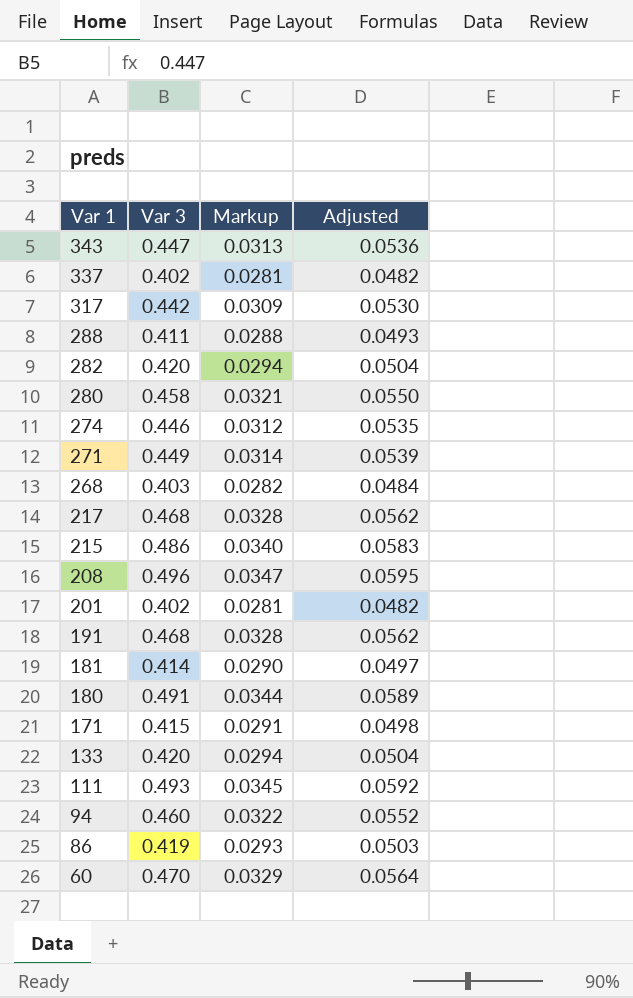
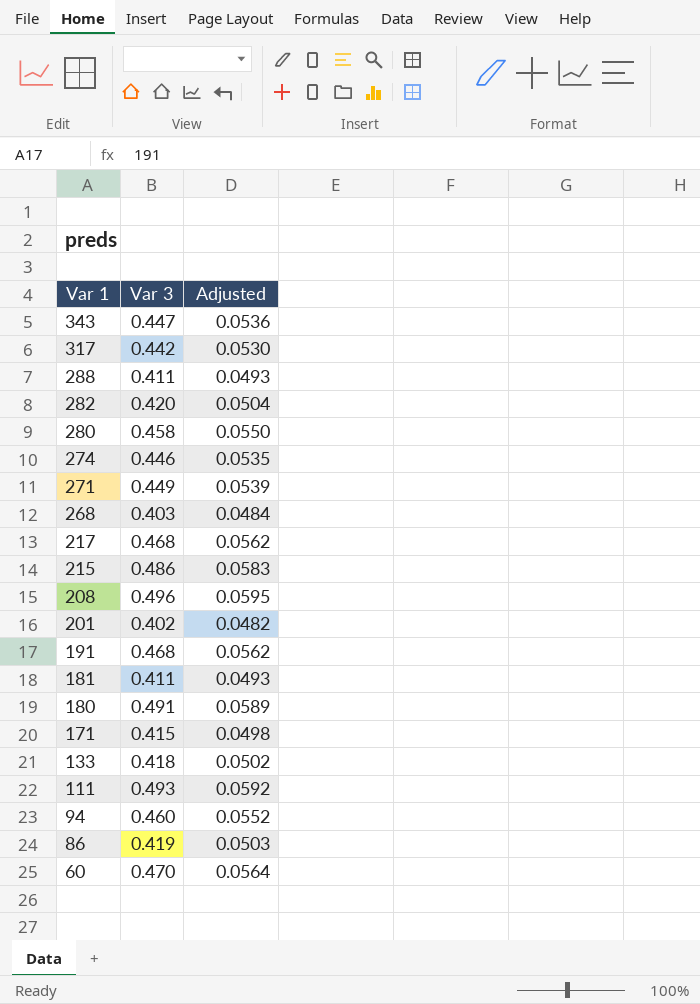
column Markup | formula: [Var 3] * 0.07 -> none
row 337: 0.402 | 0.0281 | 0.0482 -> none
181 | Var 3: 0.414 -> 0.411
181 | Adjusted: 0.0497 -> 0.0493
133 | Var 3: 0.420 -> 0.418
133 | Adjusted: 0.0504 -> 0.0502

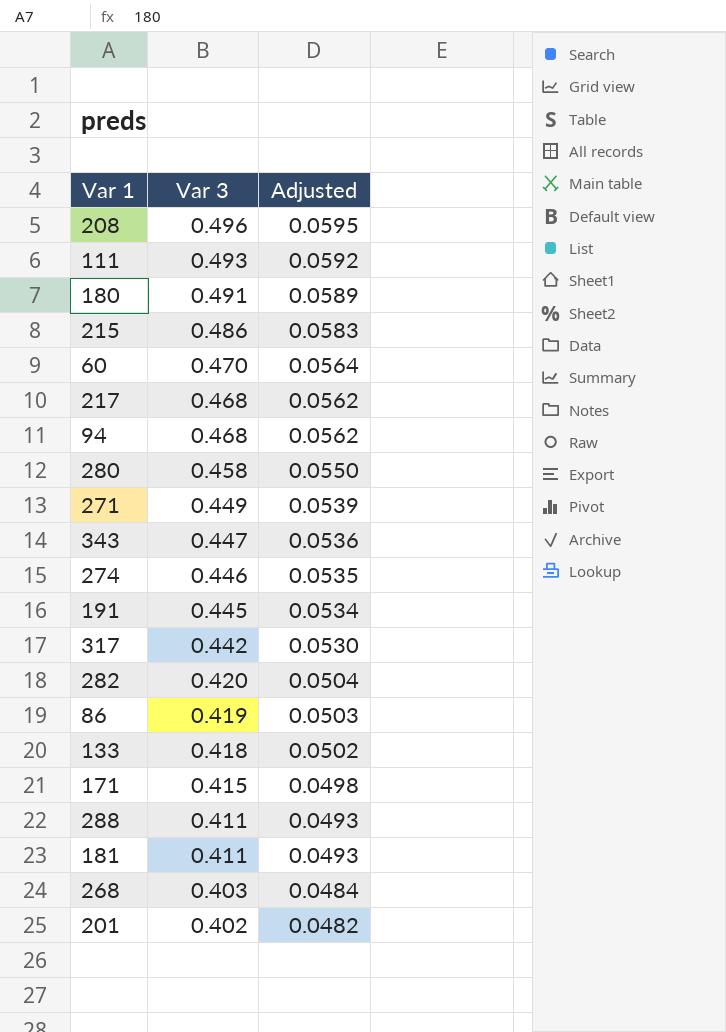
row order: Var 1 descending -> Var 3 descending
94 | Var 3: 0.460 -> 0.468
94 | Adjusted: 0.0552 -> 0.0562
191 | Var 3: 0.468 -> 0.445
191 | Adjusted: 0.0562 -> 0.0534

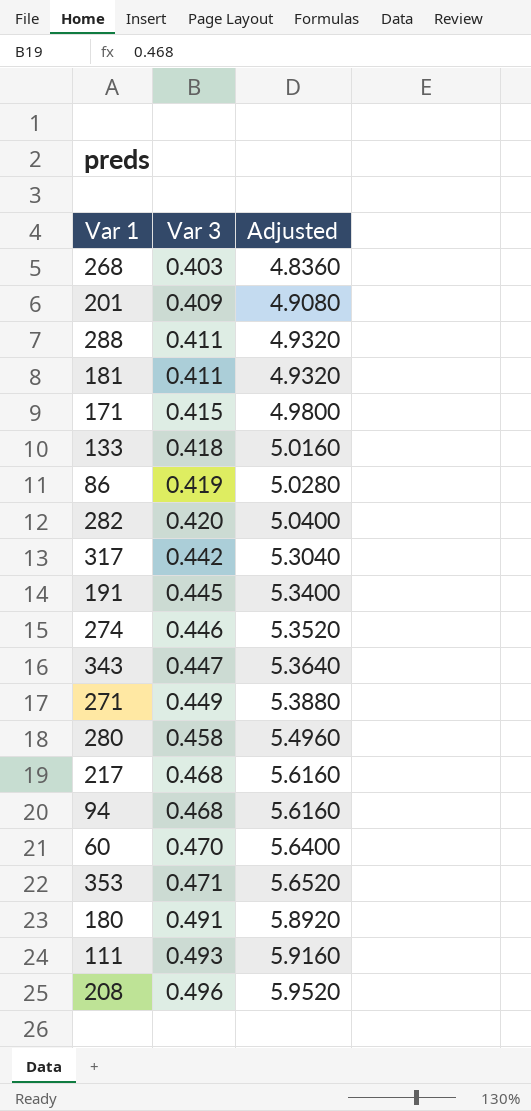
row order: Var 3 descending -> Var 3 ascending
column Adjusted | formula: [Var 3] * 0.12 -> [Var 3] * 12
row 215: 0.486 | 0.0583 -> none
201 | Var 3: 0.402 -> 0.409
row 353: none -> 0.471 | 5.6520

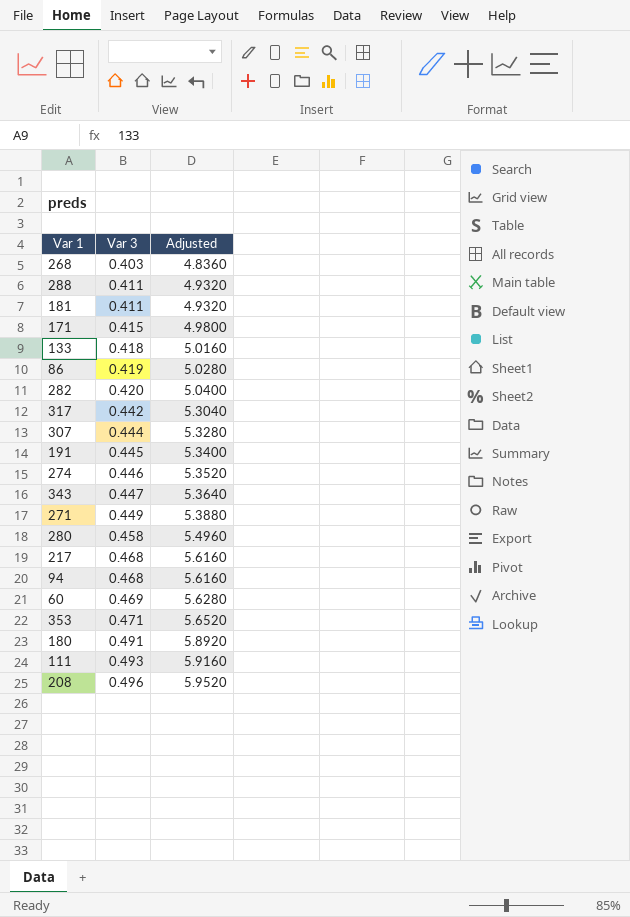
row 201: 0.409 | 4.9080 -> none
row 307: none -> 0.444 | 5.3280
60 | Var 3: 0.470 -> 0.469
60 | Adjusted: 5.6400 -> 5.6280

